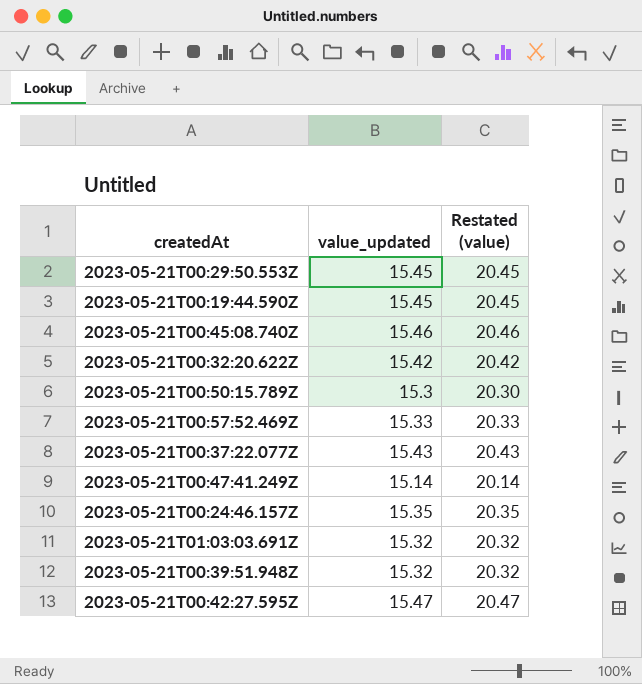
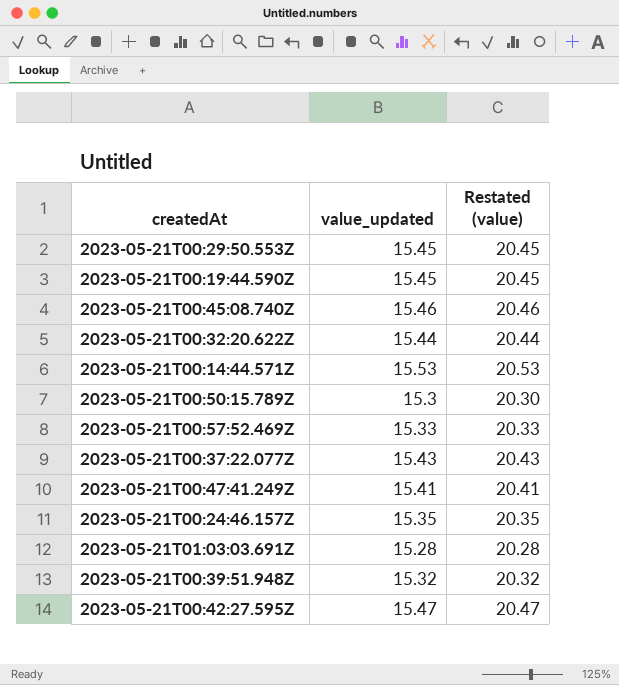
2023-05-21T00:32:20.622Z | value_updated: 15.42 -> 15.44
2023-05-21T00:32:20.622Z | Restated (value): 20.42 -> 20.44
row 2023-05-21T00:14:44.571Z: none -> 15.53 | 20.53
2023-05-21T00:47:41.249Z | value_updated: 15.14 -> 15.41
2023-05-21T00:47:41.249Z | Restated (value): 20.14 -> 20.41
2023-05-21T01:03:03.691Z | value_updated: 15.32 -> 15.28
2023-05-21T01:03:03.691Z | Restated (value): 20.32 -> 20.28

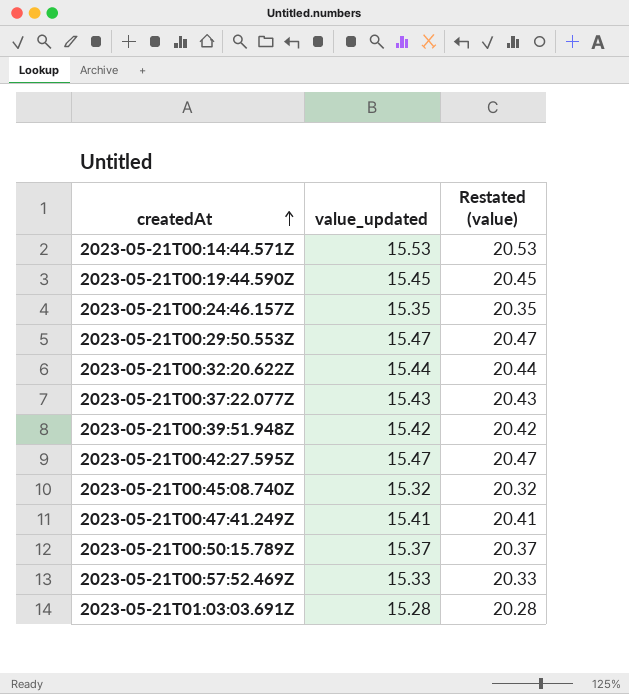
row order: none -> createdAt ascending
2023-05-21T00:29:50.553Z | value_updated: 15.45 -> 15.47
2023-05-21T00:29:50.553Z | Restated (value): 20.45 -> 20.47
2023-05-21T00:39:51.948Z | value_updated: 15.32 -> 15.42
2023-05-21T00:39:51.948Z | Restated (value): 20.32 -> 20.42
2023-05-21T00:45:08.740Z | value_updated: 15.46 -> 15.32
2023-05-21T00:45:08.740Z | Restated (value): 20.46 -> 20.32
2023-05-21T00:50:15.789Z | value_updated: 15.3 -> 15.37
2023-05-21T00:50:15.789Z | Restated (value): 20.30 -> 20.37

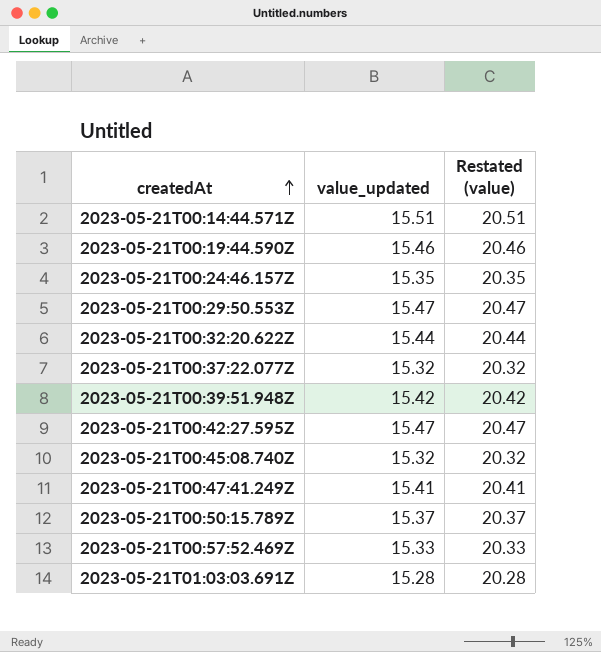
2023-05-21T00:14:44.571Z | value_updated: 15.53 -> 15.51
2023-05-21T00:14:44.571Z | Restated (value): 20.53 -> 20.51
2023-05-21T00:19:44.590Z | value_updated: 15.45 -> 15.46
2023-05-21T00:19:44.590Z | Restated (value): 20.45 -> 20.46
2023-05-21T00:37:22.077Z | value_updated: 15.43 -> 15.32
2023-05-21T00:37:22.077Z | Restated (value): 20.43 -> 20.32

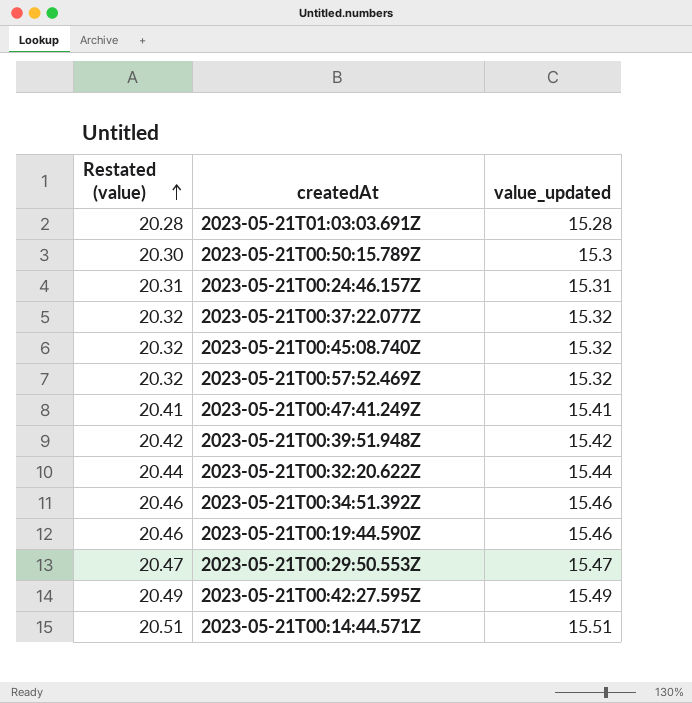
row order: createdAt ascending -> Restated (value) ascending
column Restated (value) | position: 3 -> 1
2023-05-21T00:50:15.789Z | Restated (value): 20.37 -> 20.30
2023-05-21T00:50:15.789Z | value_updated: 15.37 -> 15.3
2023-05-21T00:24:46.157Z | Restated (value): 20.35 -> 20.31
2023-05-21T00:24:46.157Z | value_updated: 15.35 -> 15.31
2023-05-21T00:57:52.469Z | Restated (value): 20.33 -> 20.32
2023-05-21T00:57:52.469Z | value_updated: 15.33 -> 15.32
row 2023-05-21T00:34:51.392Z: none -> 20.46 | 15.46
2023-05-21T00:42:27.595Z | Restated (value): 20.47 -> 20.49
2023-05-21T00:42:27.595Z | value_updated: 15.47 -> 15.49

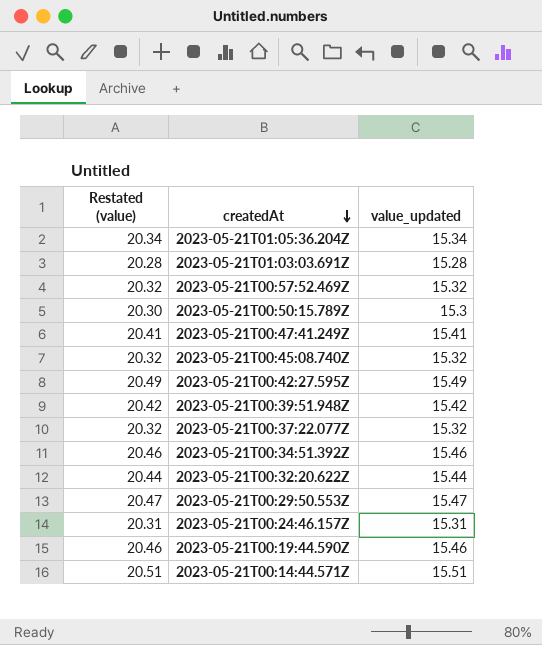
row order: Restated (value) ascending -> createdAt descending
row 2023-05-21T01:05:36.204Z: none -> 20.34 | 15.34

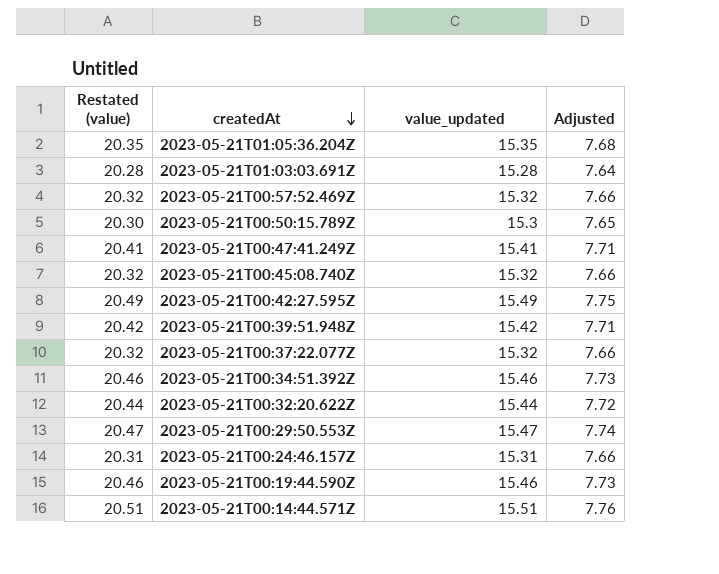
column Adjusted | formula: none -> [value_updated] * 0.5
2023-05-21T01:05:36.204Z | Restated (value): 20.34 -> 20.35
2023-05-21T01:05:36.204Z | value_updated: 15.34 -> 15.35

